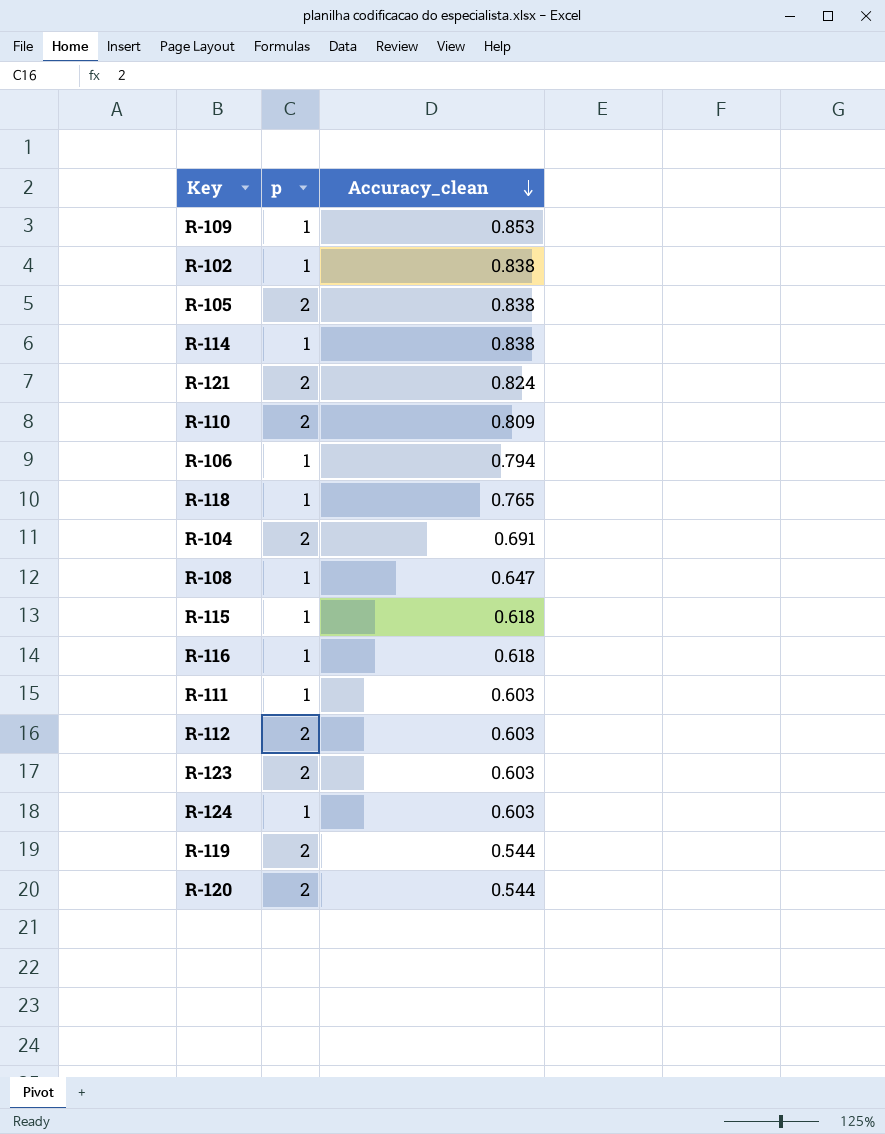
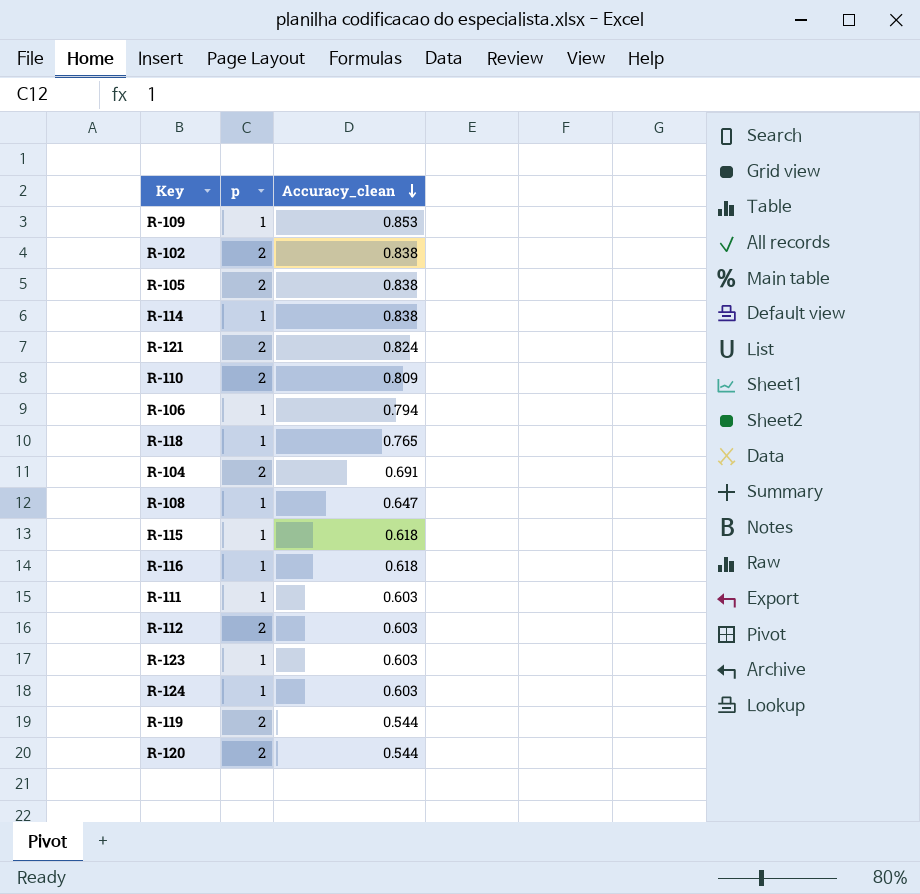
R-102 | p: 1 -> 2
R-123 | p: 2 -> 1

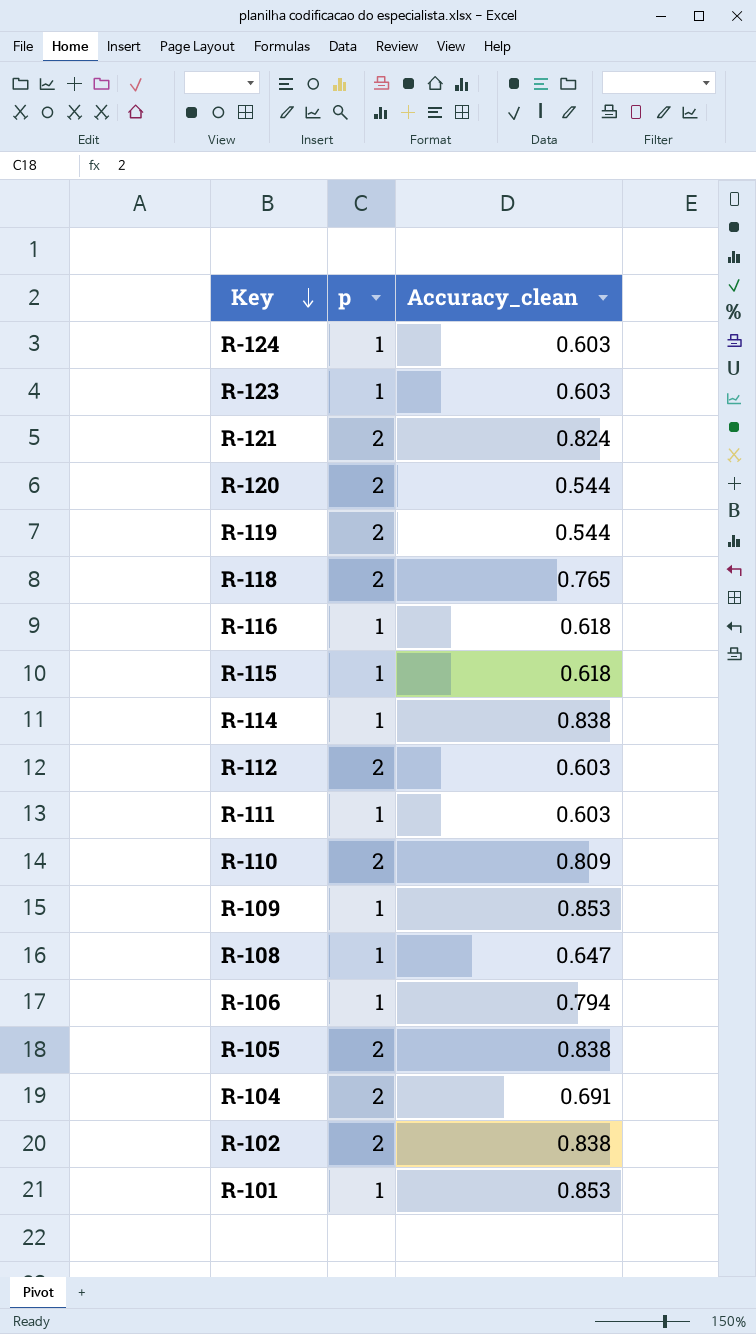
row order: Accuracy_clean descending -> Key descending
R-118 | p: 1 -> 2
row R-101: none -> 1 | 0.853

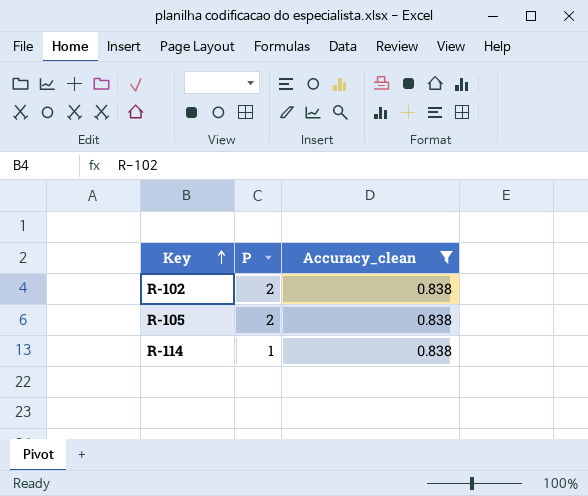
filter: none -> Accuracy_clean = 0.838
row order: Key descending -> Key ascending
column name: p -> P

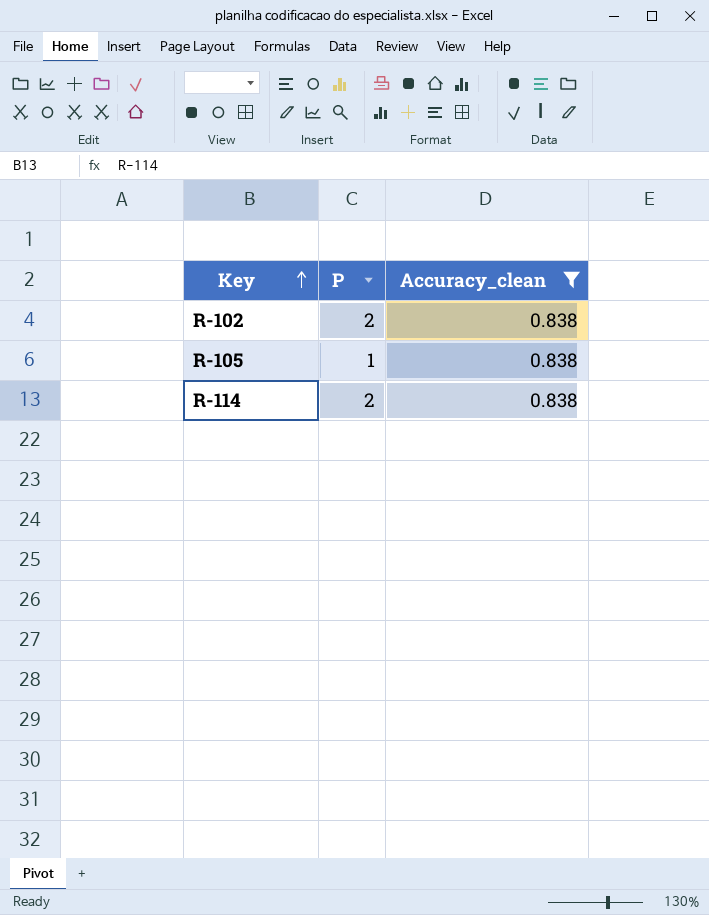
R-105 | P: 2 -> 1
R-114 | P: 1 -> 2

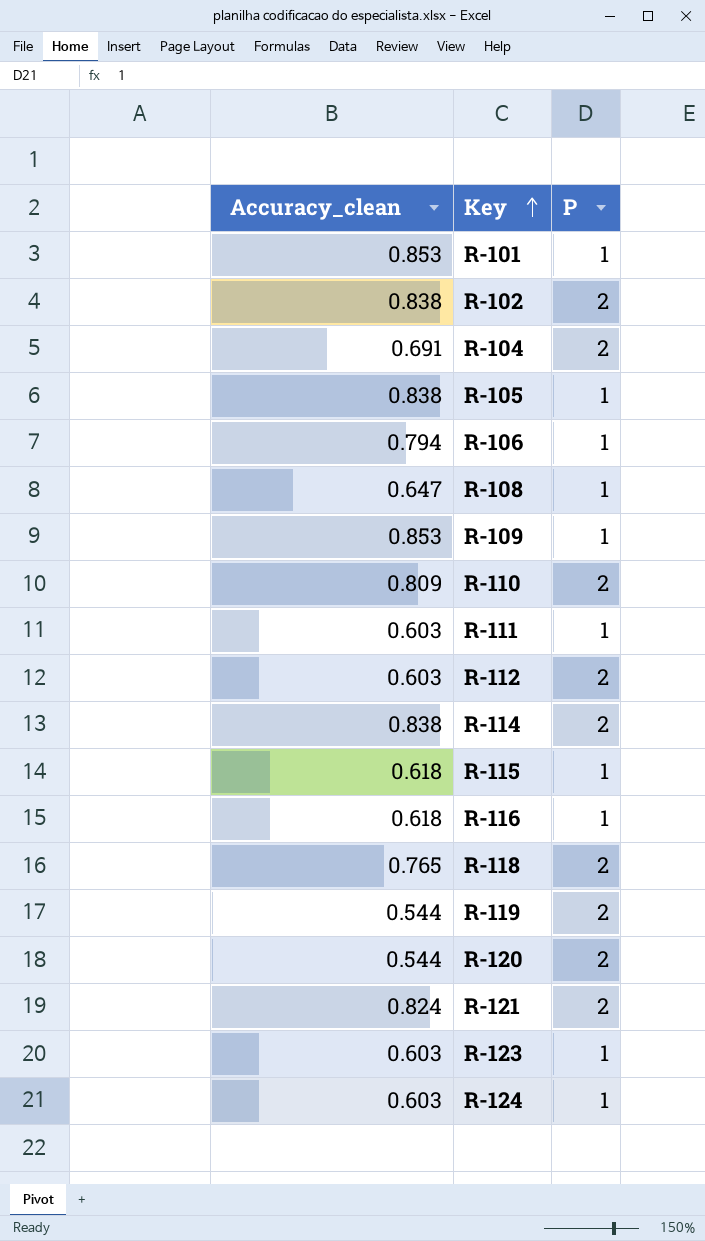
filter: Accuracy_clean = 0.838 -> none
column Accuracy_clean | position: 3 -> 1

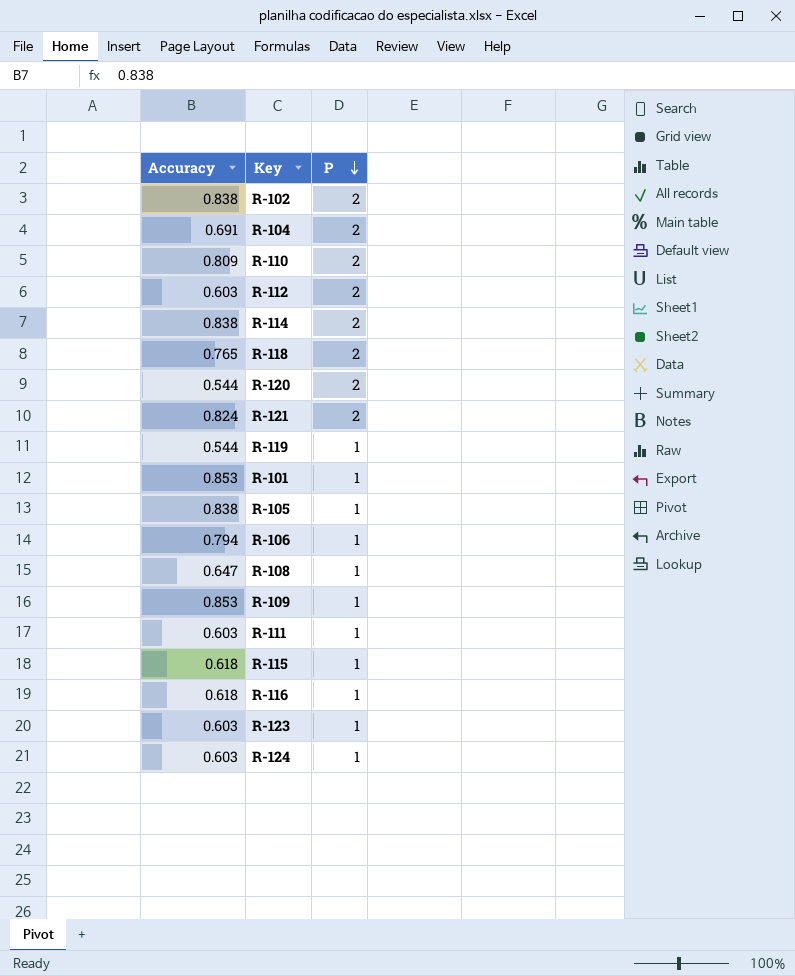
row order: Key ascending -> P descending
column name: Accuracy_clean -> Accuracy
R-119 | P: 2 -> 1

